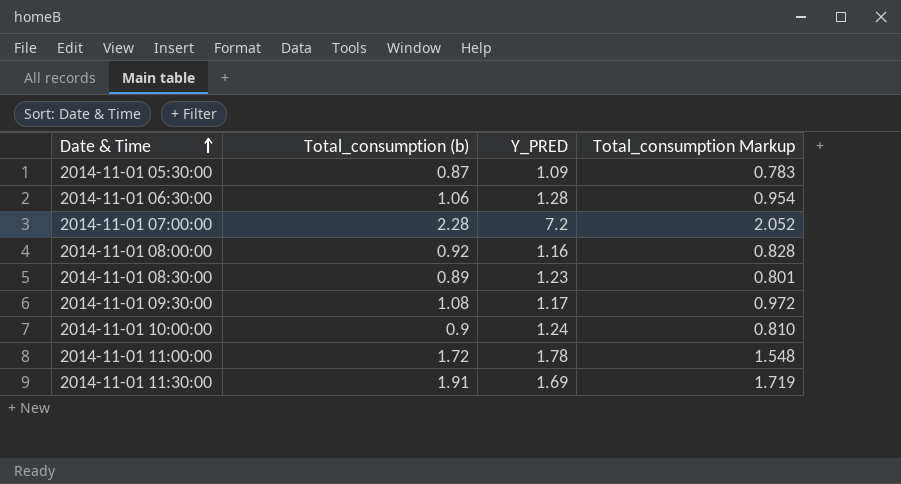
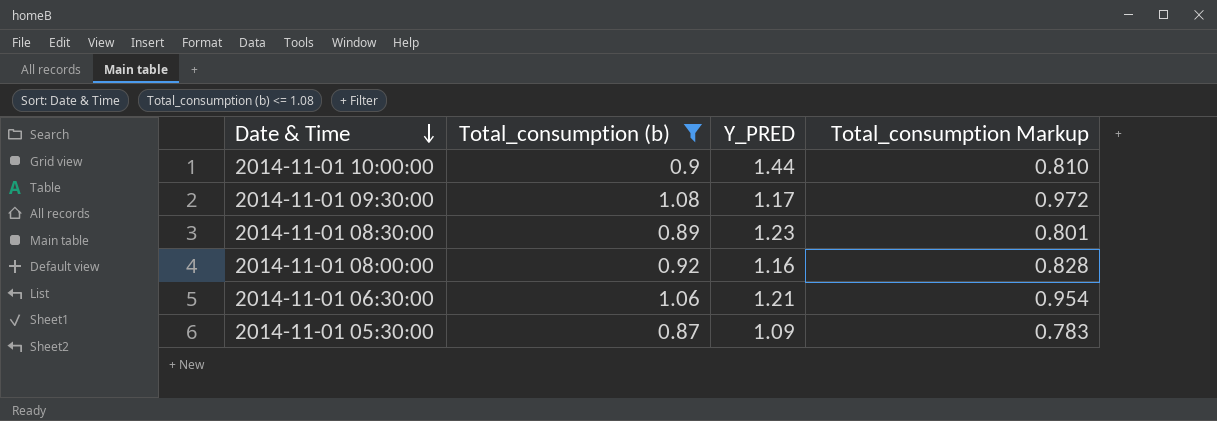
filter: none -> Total_consumption (b) <= 1.08
row order: Date & Time ascending -> Date & Time descending
2014-11-01 10:00:00 | Y_PRED: 1.24 -> 1.44
2014-11-01 06:30:00 | Y_PRED: 1.28 -> 1.21

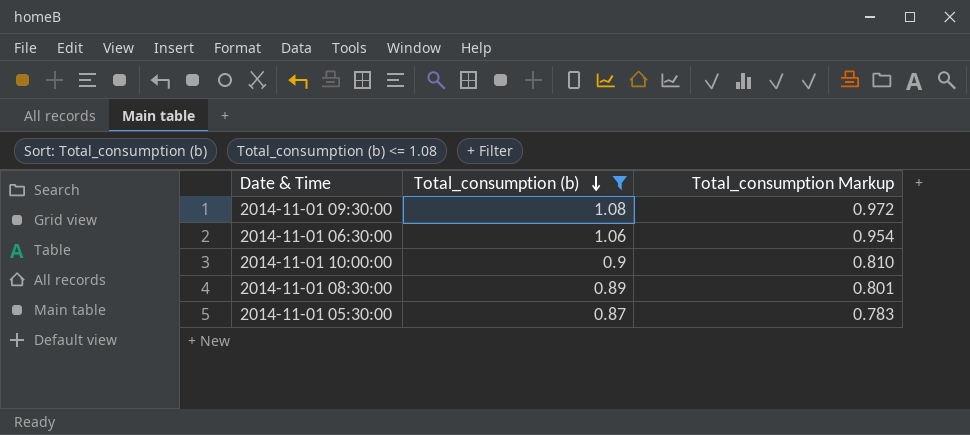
row order: Date & Time descending -> Total_consumption (b) descending
column Y_PRED | position: 3 -> none
row 2014-11-01 08:00:00: 0.92 | 1.16 | 0.828 -> none

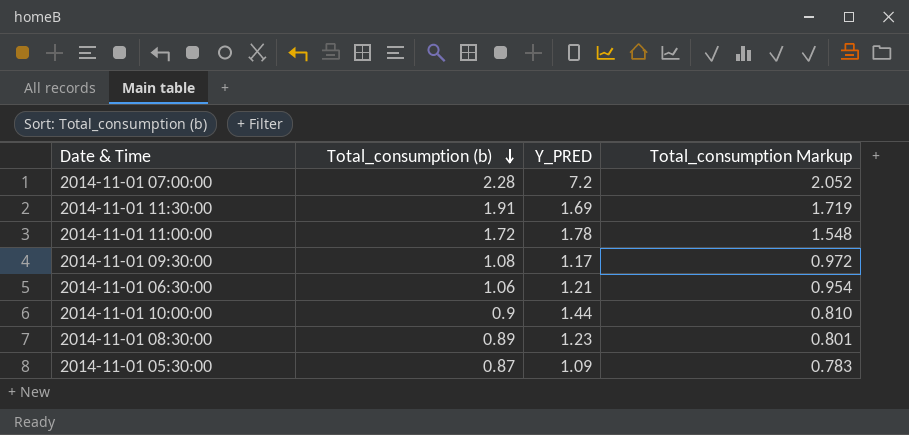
filter: Total_consumption (b) <= 1.08 -> none
column Y_PRED | position: none -> 3

